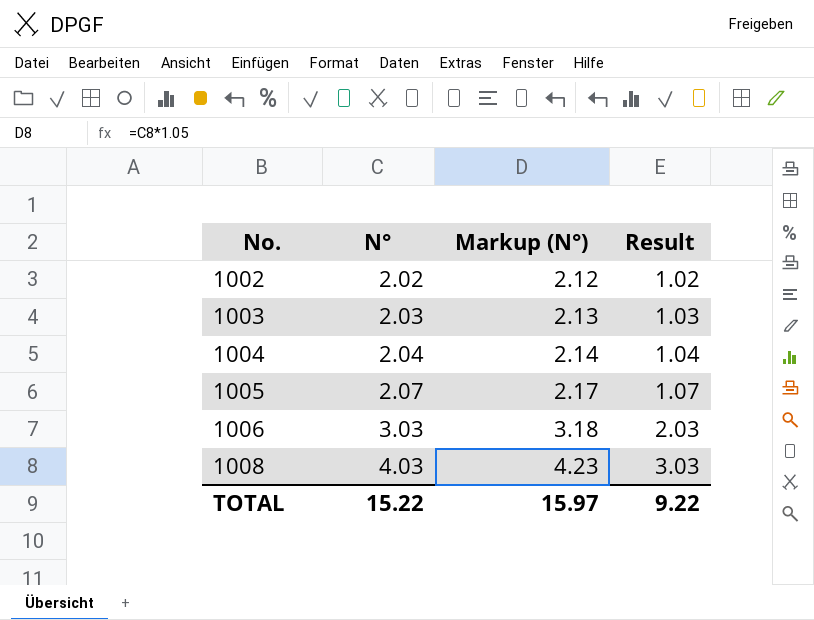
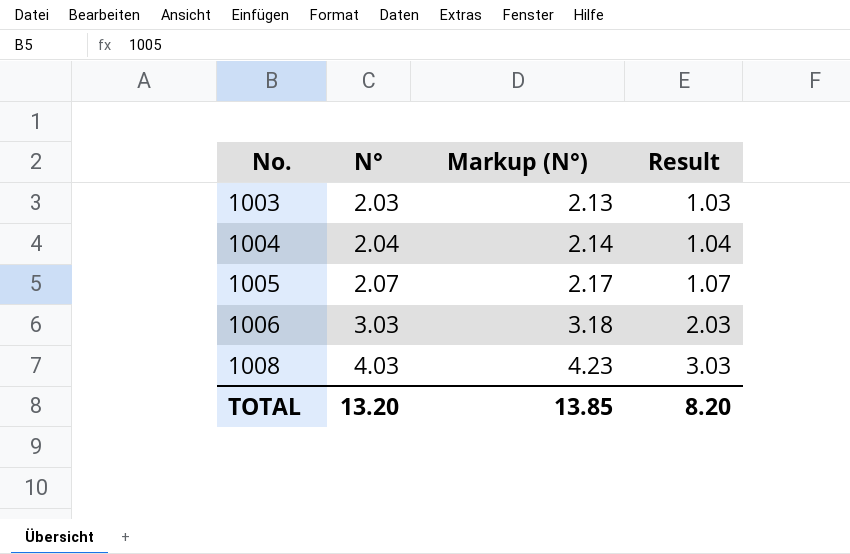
row 1002: 2.02 | 2.12 | 1.02 -> none
TOTAL | N°: 15.22 -> 13.20
TOTAL | Markup (N°): 15.97 -> 13.85
TOTAL | Result: 9.22 -> 8.20

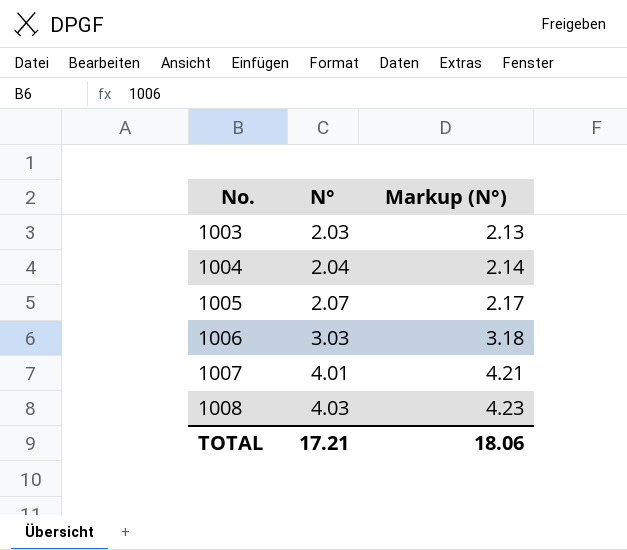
column Result | formula: [N°] - 1 -> none
row 1007: none -> 4.01 | 4.21
TOTAL | N°: 13.20 -> 17.21
TOTAL | Markup (N°): 13.85 -> 18.06

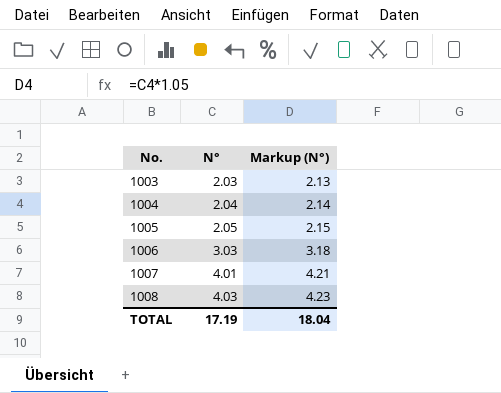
1005 | N°: 2.07 -> 2.05
1005 | Markup (N°): 2.17 -> 2.15
TOTAL | N°: 17.21 -> 17.19
TOTAL | Markup (N°): 18.06 -> 18.04

